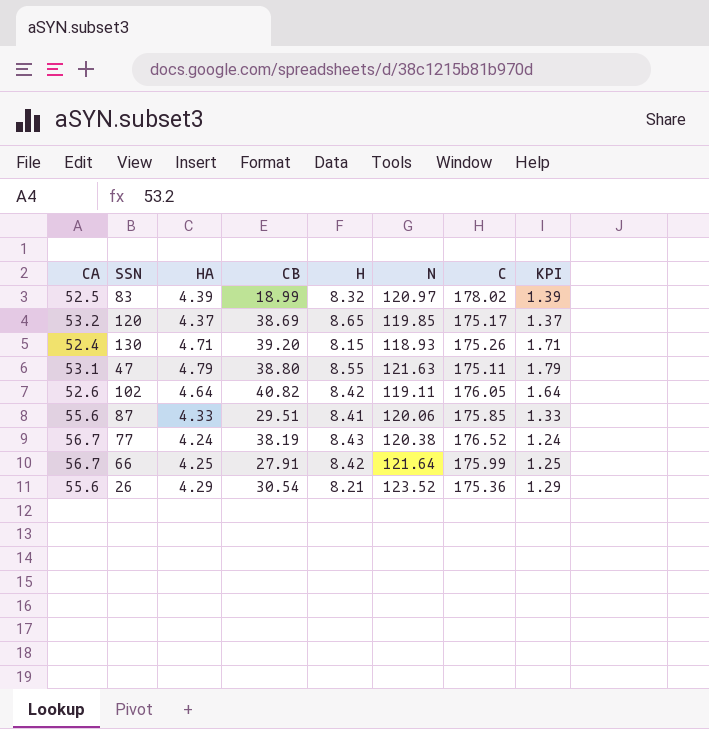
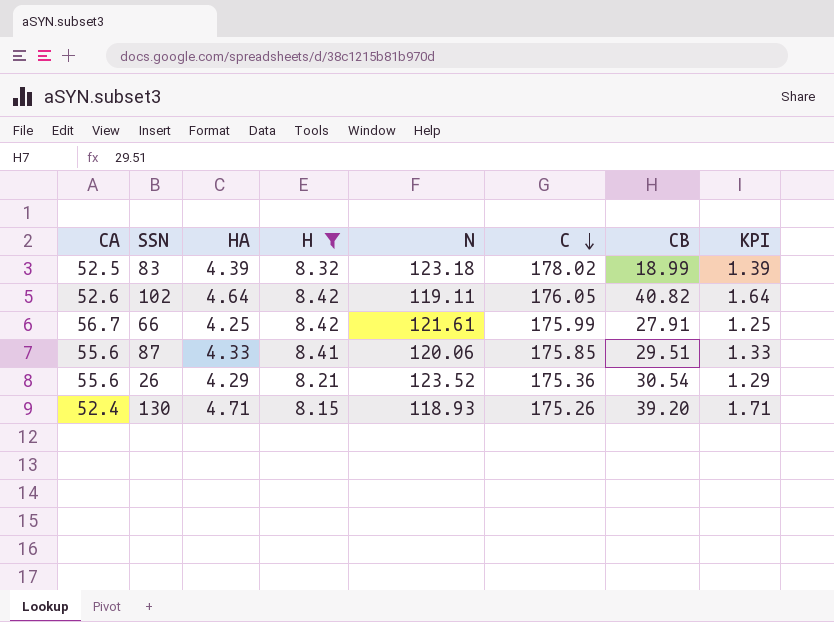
filter: none -> H <= 8.42
row order: none -> C descending
column CB | position: 4 -> 7
83 | N: 120.97 -> 123.18
66 | N: 121.64 -> 121.61

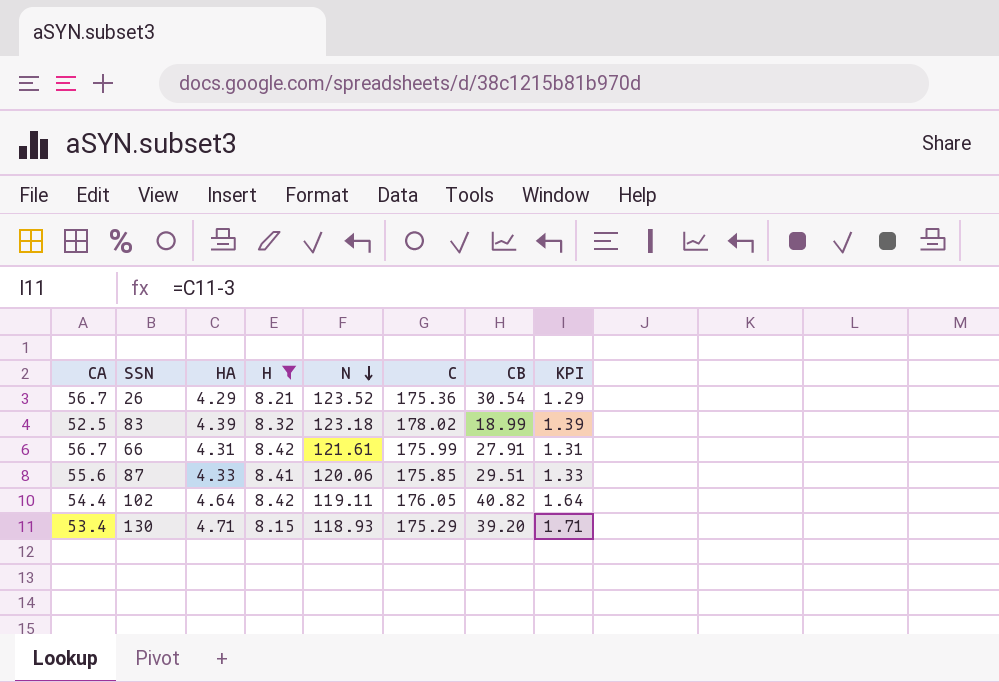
row order: C descending -> N descending
26 | CA: 55.6 -> 56.7
66 | HA: 4.25 -> 4.31
66 | KPI: 1.25 -> 1.31
102 | CA: 52.6 -> 54.4
130 | CA: 52.4 -> 53.4
130 | C: 175.26 -> 175.29

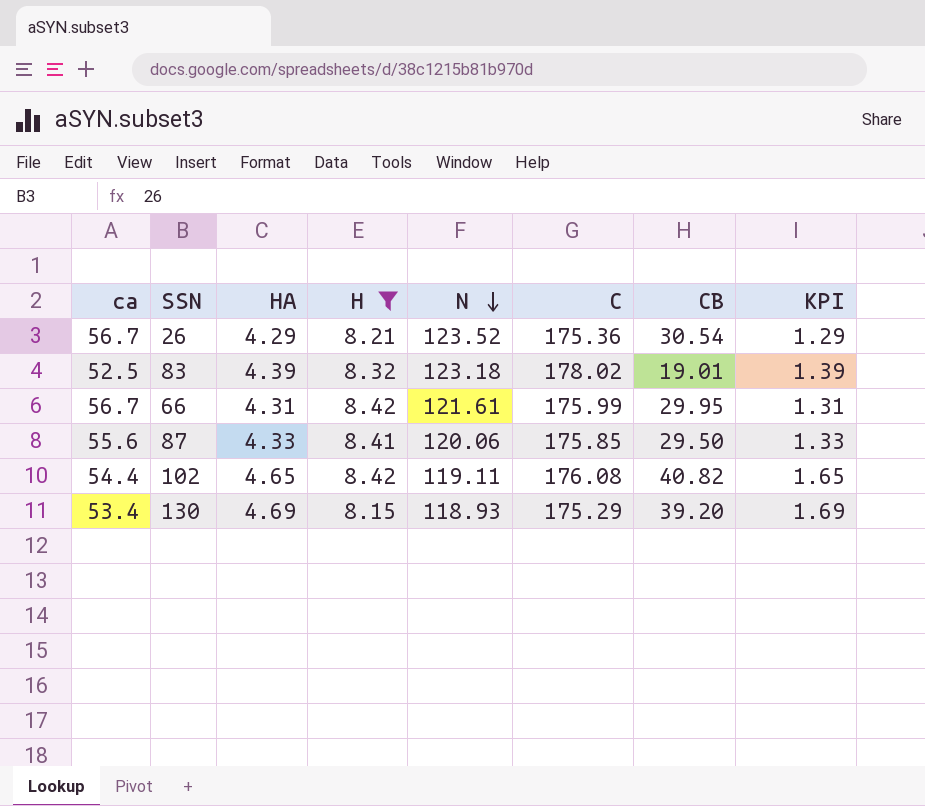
column name: CA -> ca
83 | CB: 18.99 -> 19.01
66 | CB: 27.91 -> 29.95
87 | CB: 29.51 -> 29.50
102 | HA: 4.64 -> 4.65
102 | C: 176.05 -> 176.08
102 | KPI: 1.64 -> 1.65
130 | HA: 4.71 -> 4.69
130 | KPI: 1.71 -> 1.69

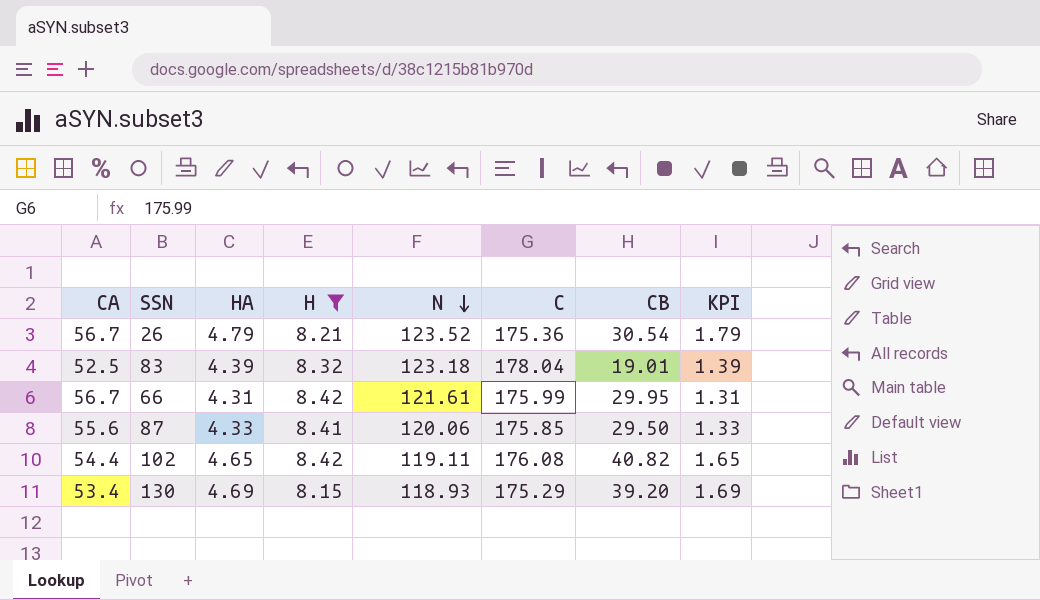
column name: ca -> CA
26 | HA: 4.29 -> 4.79
26 | KPI: 1.29 -> 1.79
83 | C: 178.02 -> 178.04

